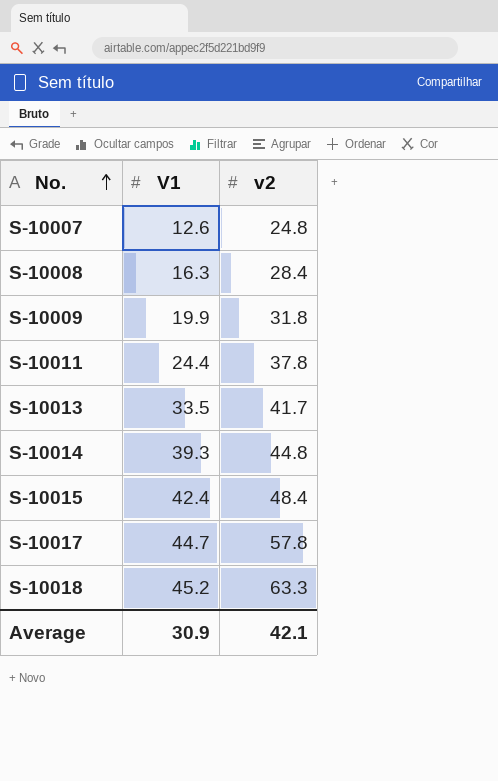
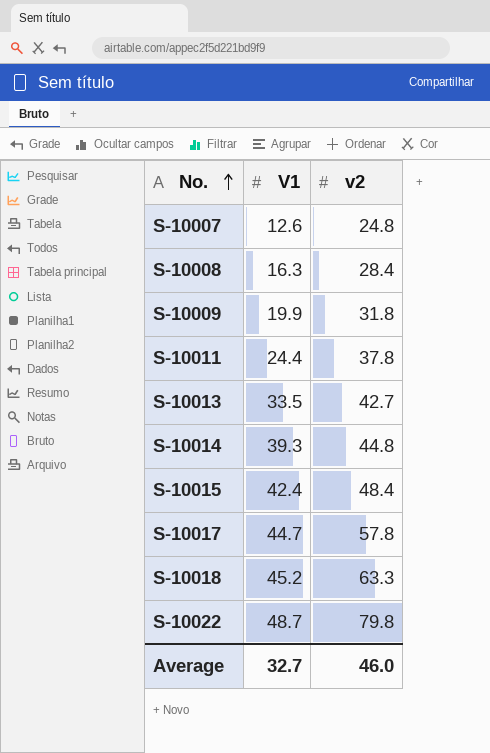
S-10013 | v2: 41.7 -> 42.7
row S-10022: none -> 48.7 | 79.8
Average | V1: 30.9 -> 32.7
Average | v2: 42.1 -> 46.0

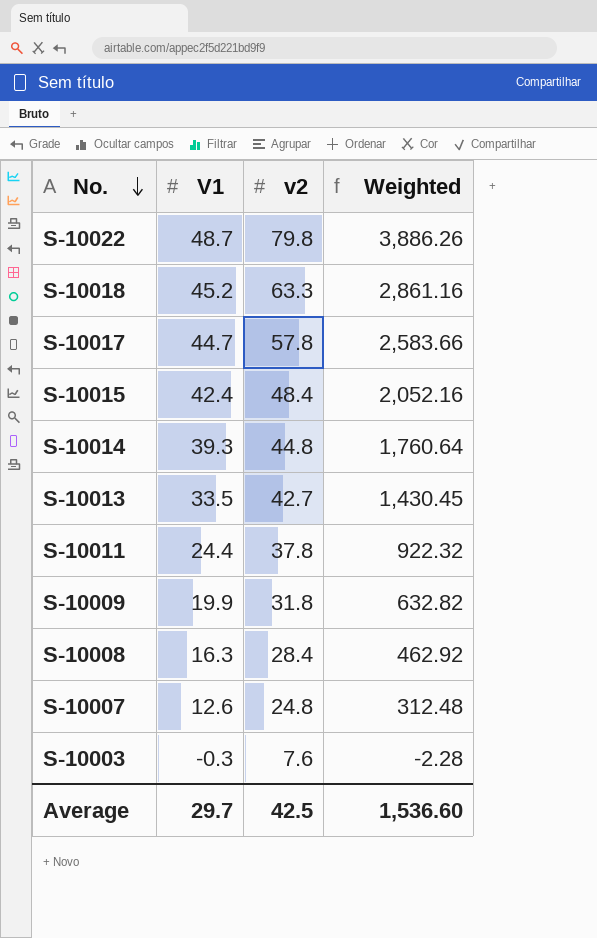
row order: No. ascending -> No. descending
column Weighted | formula: none -> [V1] * [v2]
row S-10003: none -> -0.3 | 7.6 | -2.28
Average | V1: 32.7 -> 29.7
Average | v2: 46.0 -> 42.5

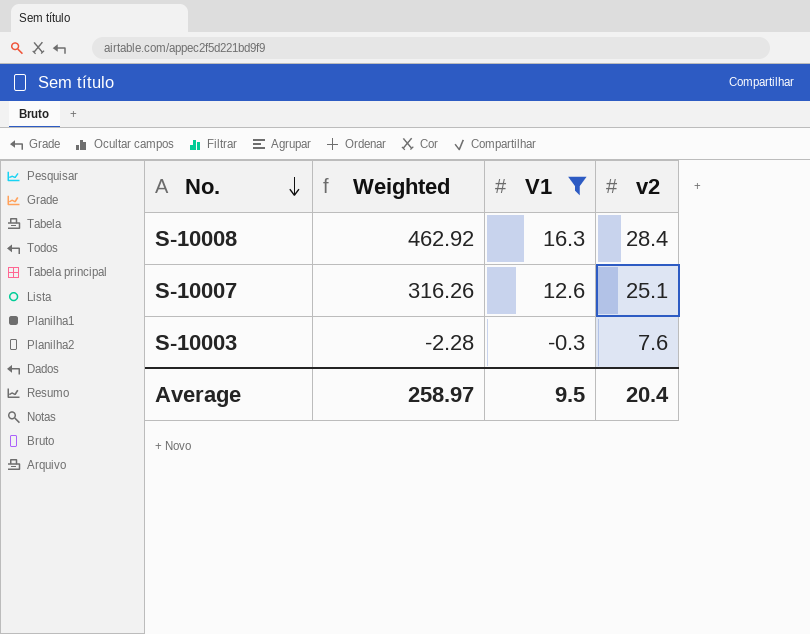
filter: none -> V1 <= 16.3
column Weighted | position: 4 -> 2
S-10007 | Weighted: 312.48 -> 316.26
S-10007 | v2: 24.8 -> 25.1
Average | Weighted: 1,536.60 -> 258.97
Average | V1: 29.7 -> 9.5
Average | v2: 42.5 -> 20.4

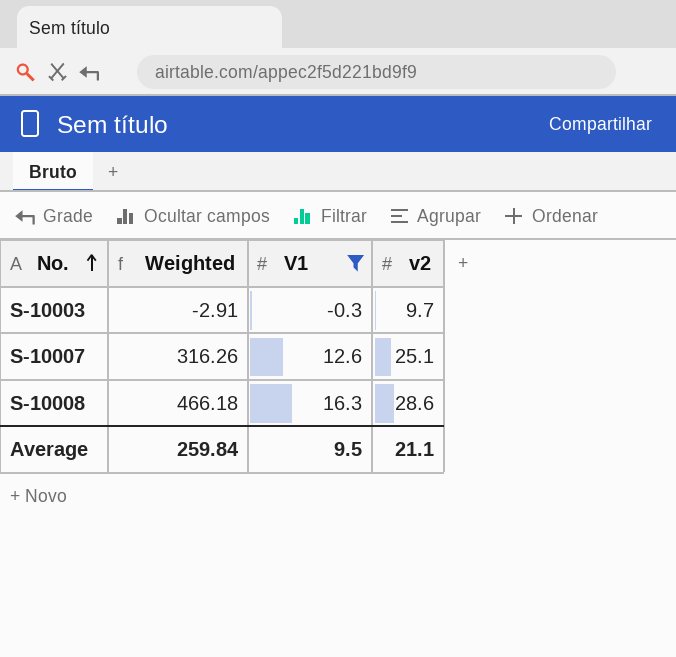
row order: No. descending -> No. ascending
S-10003 | Weighted: -2.28 -> -2.91
S-10003 | v2: 7.6 -> 9.7
S-10008 | Weighted: 462.92 -> 466.18
S-10008 | v2: 28.4 -> 28.6
Average | Weighted: 258.97 -> 259.84
Average | v2: 20.4 -> 21.1

